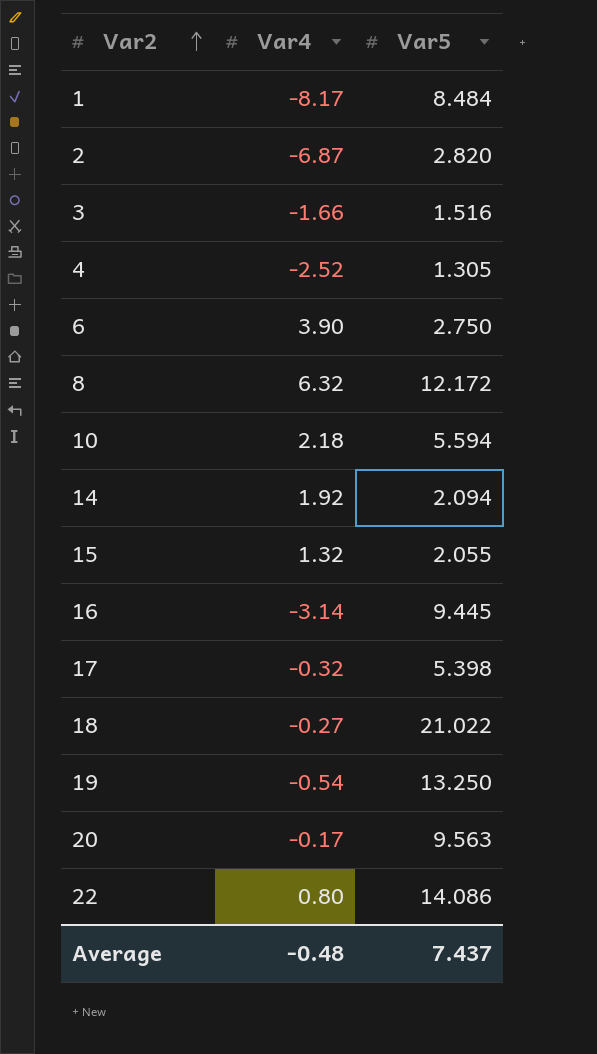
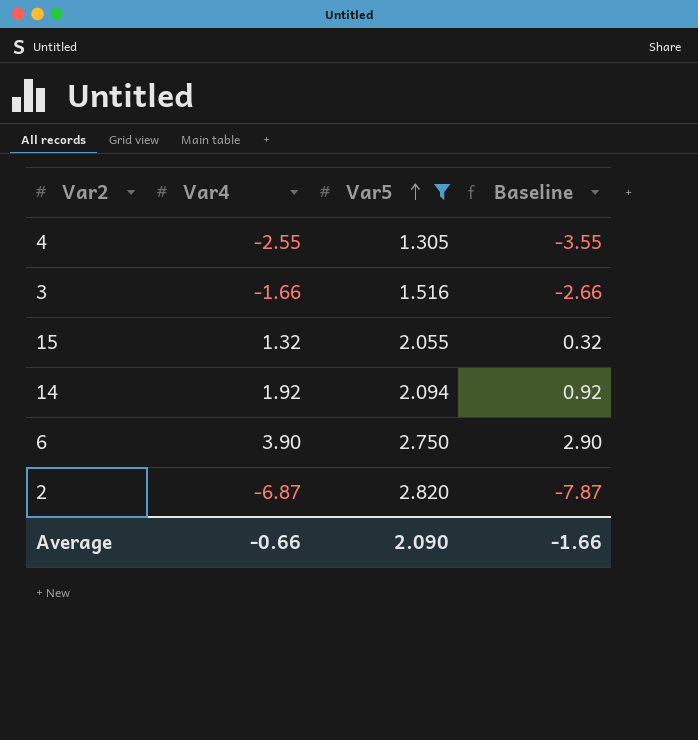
filter: none -> Var5 <= 2.820
row order: Var2 ascending -> Var5 ascending
column Baseline | formula: none -> [Var4] - 1
4 | Var4: -2.52 -> -2.55
Average | Var4: -0.48 -> -0.66
Average | Var5: 7.437 -> 2.090

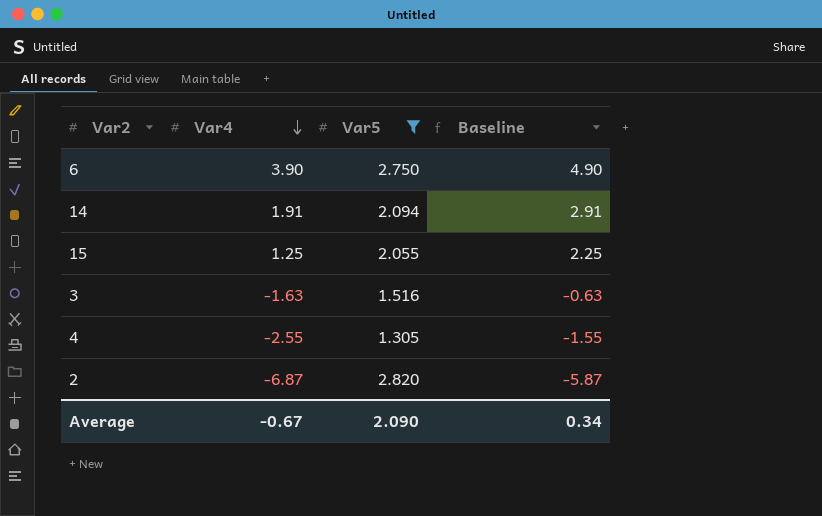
row order: Var5 ascending -> Var4 descending
column Baseline | formula: [Var4] - 1 -> [Var4] + 1
14 | Var4: 1.92 -> 1.91
15 | Var4: 1.32 -> 1.25
3 | Var4: -1.66 -> -1.63
Average | Var4: -0.66 -> -0.67
Average | Baseline: -1.66 -> 0.34

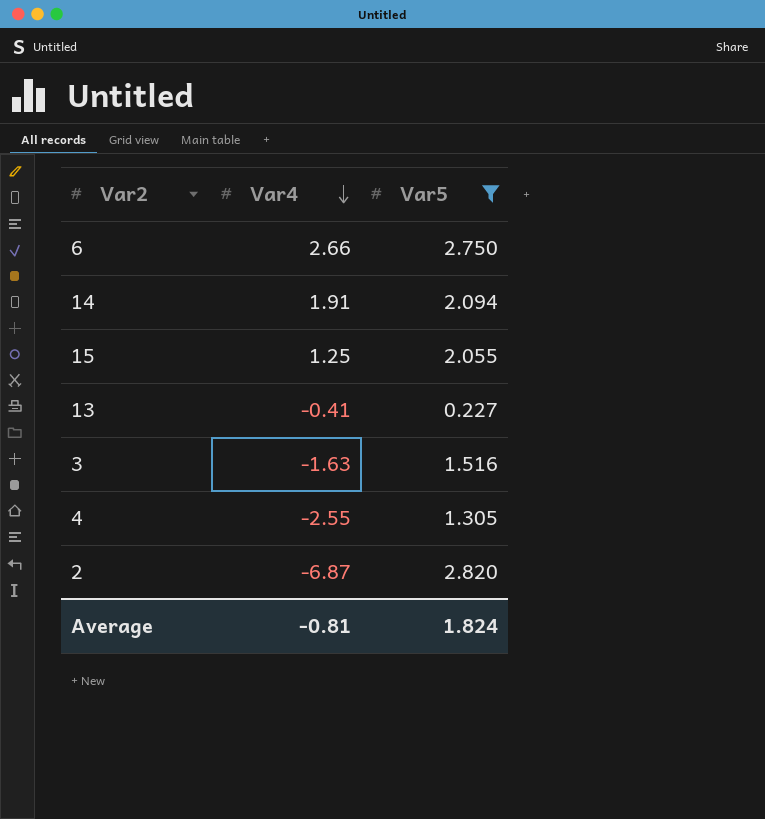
column Baseline | formula: [Var4] + 1 -> none
6 | Var4: 3.90 -> 2.66
row 13: none -> -0.41 | 0.227
Average | Var4: -0.67 -> -0.81
Average | Var5: 2.090 -> 1.824

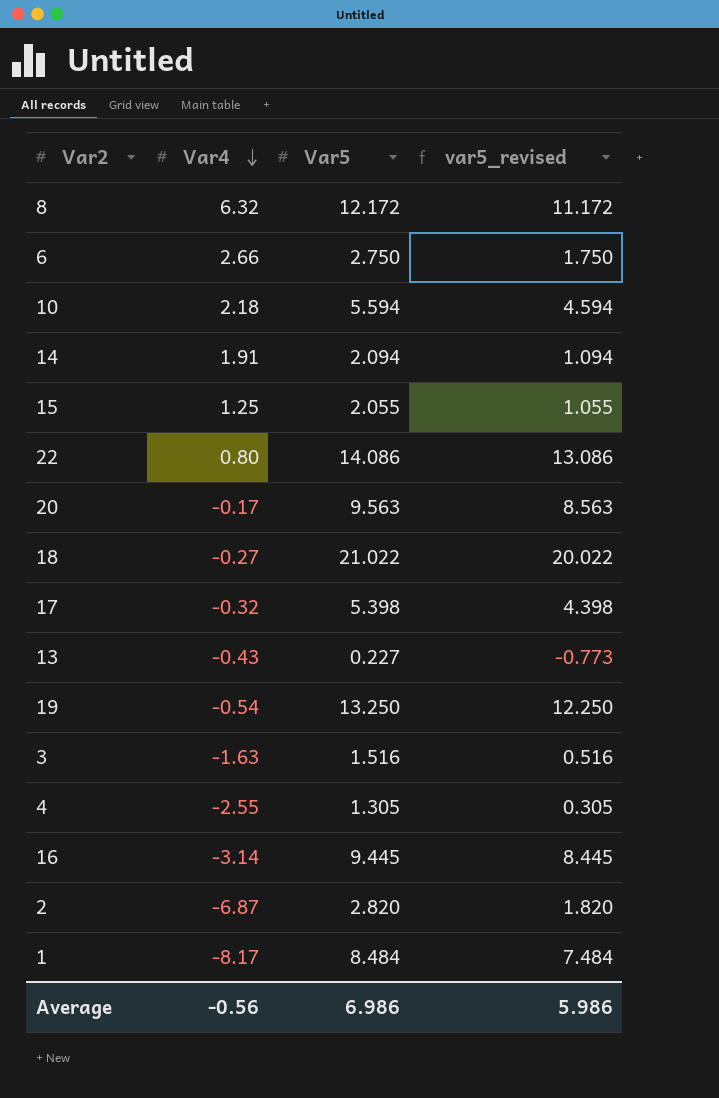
filter: Var5 <= 2.820 -> none
column var5_revised | formula: none -> [Var5] - 1
13 | Var4: -0.41 -> -0.43
Average | Var4: -0.81 -> -0.56
Average | Var5: 1.824 -> 6.986

